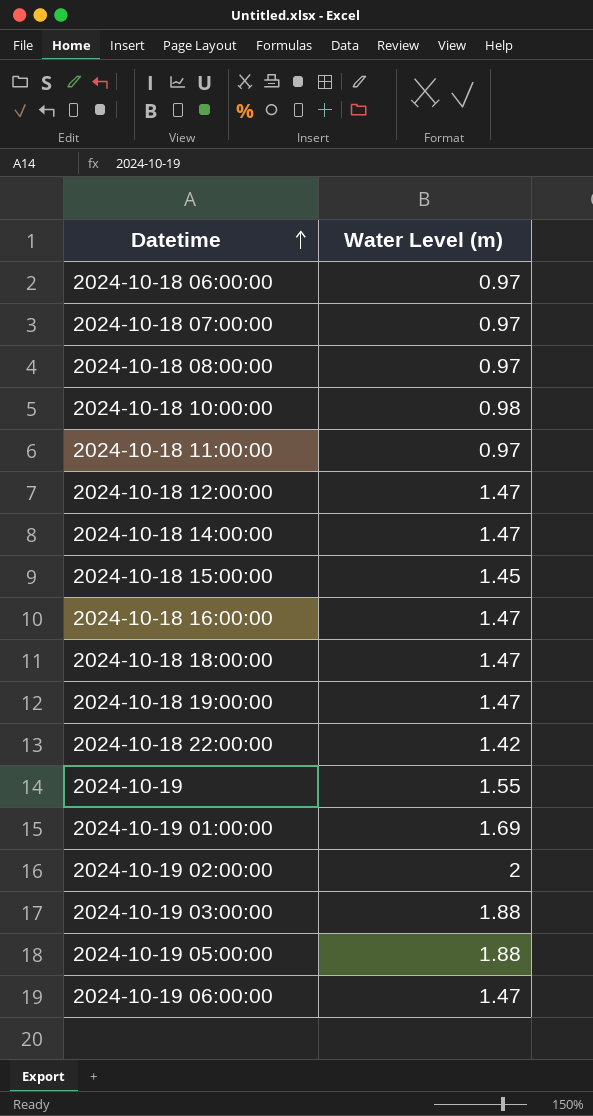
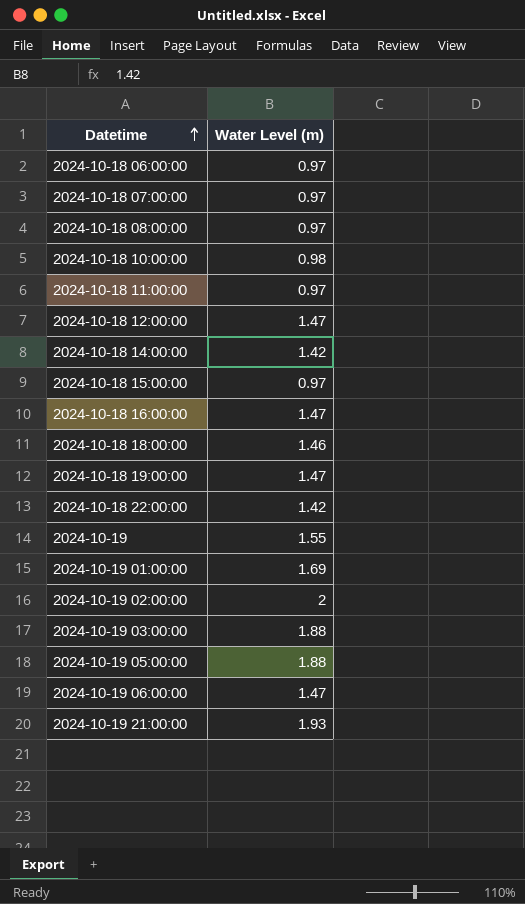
2024-10-18 14:00:00 | Water Level (m): 1.47 -> 1.42
2024-10-18 15:00:00 | Water Level (m): 1.45 -> 0.97
2024-10-18 18:00:00 | Water Level (m): 1.47 -> 1.46
row 2024-10-19 21:00:00: none -> 1.93

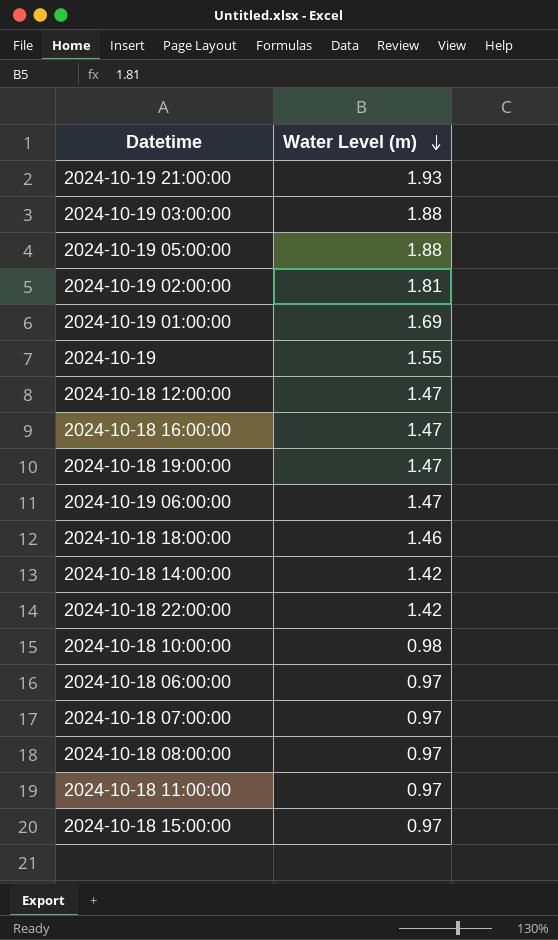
row order: Datetime ascending -> Water Level (m) descending
2024-10-19 02:00:00 | Water Level (m): 2 -> 1.81

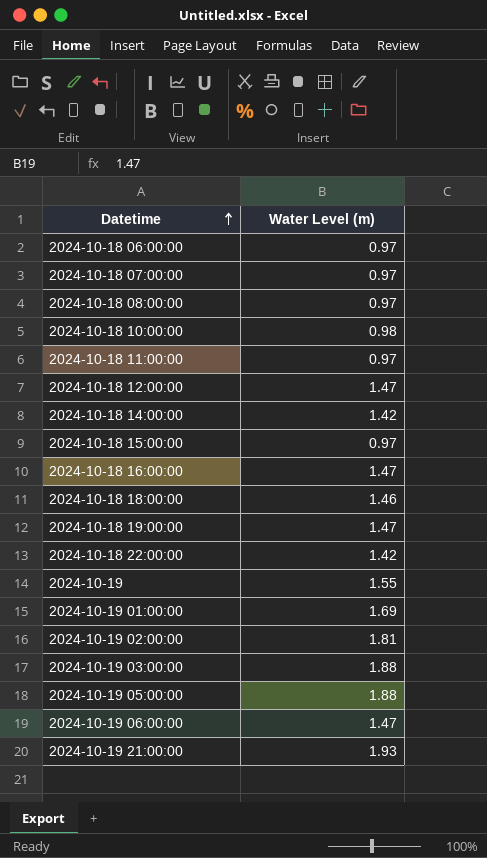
row order: Water Level (m) descending -> Datetime ascending

